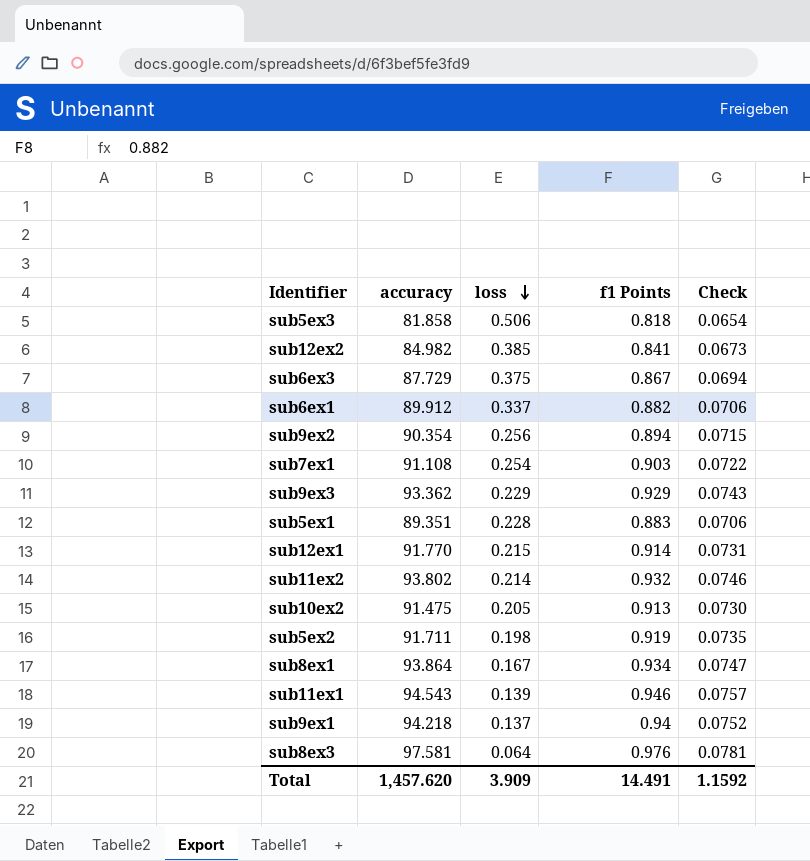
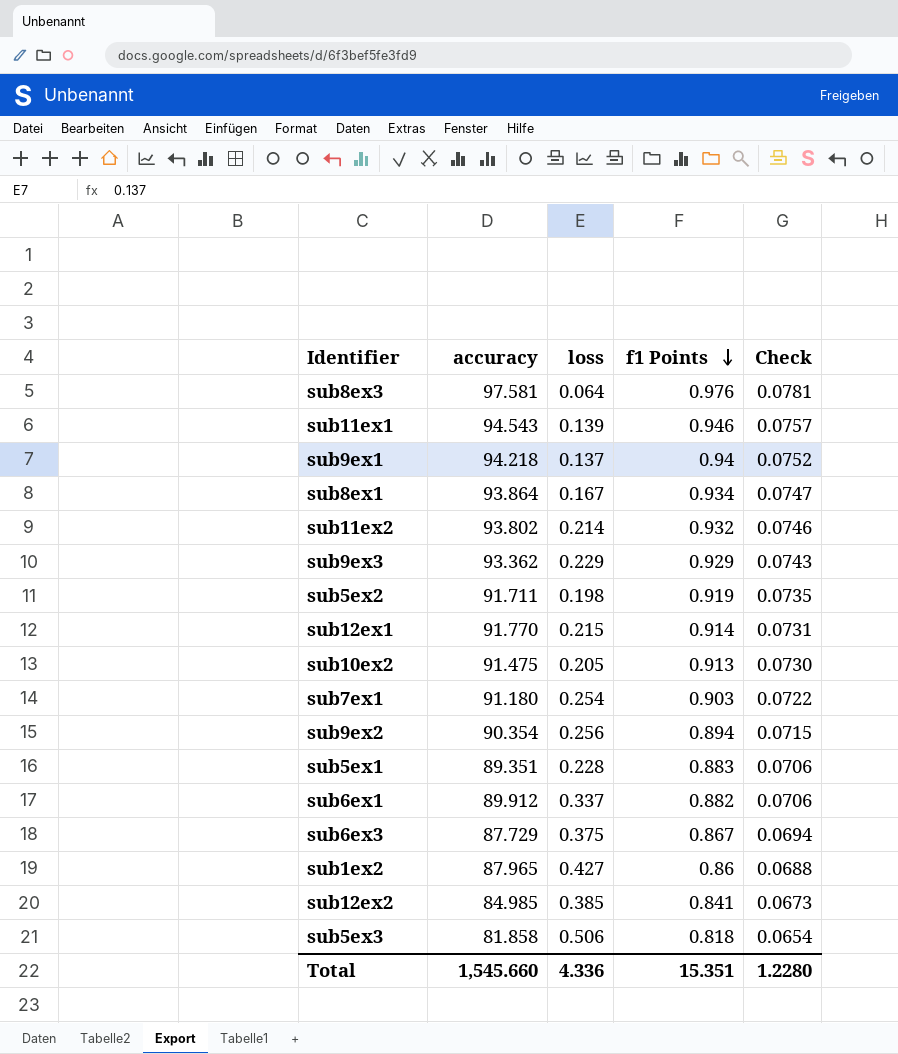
row order: loss descending -> f1 Points descending
sub7ex1 | accuracy: 91.108 -> 91.180
row sub1ex2: none -> 87.965 | 0.427 | 0.86 | 0.0688
sub12ex2 | accuracy: 84.982 -> 84.985
Total | accuracy: 1,457.620 -> 1,545.660
Total | loss: 3.909 -> 4.336
Total | f1 Points: 14.491 -> 15.351
Total | Check: 1.1592 -> 1.2280

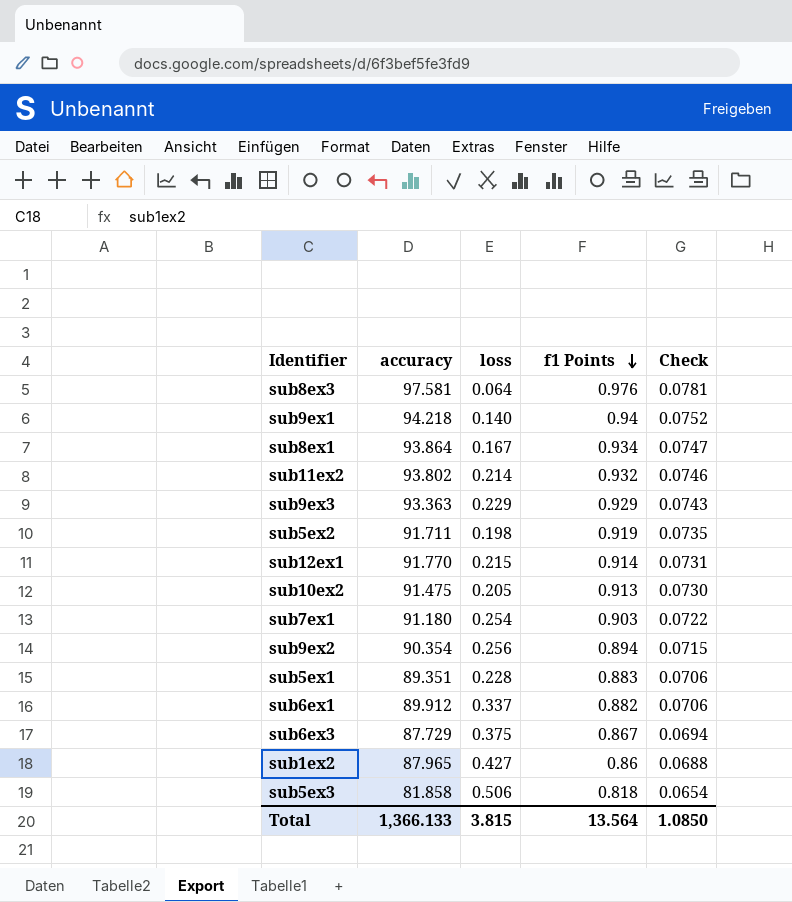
row sub11ex1: 94.543 | 0.139 | 0.946 | 0.0757 -> none
row sub12ex2: 84.985 | 0.385 | 0.841 | 0.0673 -> none
sub9ex1 | loss: 0.137 -> 0.140
sub9ex3 | accuracy: 93.362 -> 93.363
Total | accuracy: 1,545.660 -> 1,366.133
Total | loss: 4.336 -> 3.815
Total | f1 Points: 15.351 -> 13.564
Total | Check: 1.2280 -> 1.0850

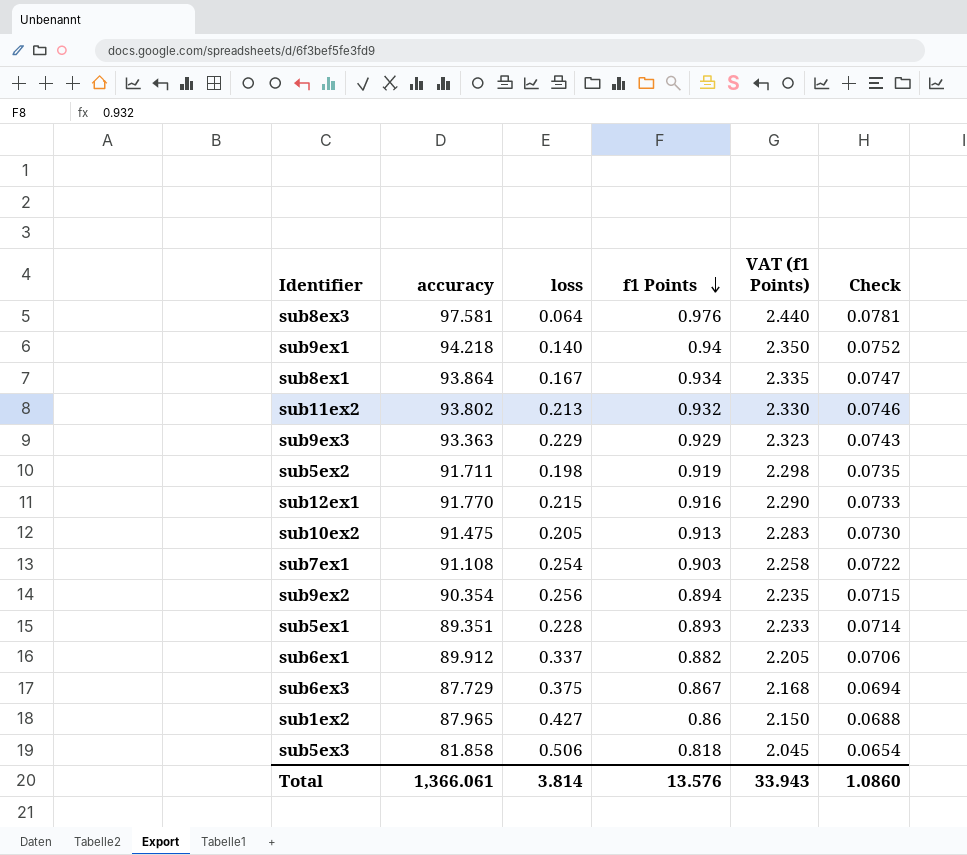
column VAT (f1 Points) | formula: none -> [f1 Points] * 2.5
sub11ex2 | loss: 0.214 -> 0.213
sub12ex1 | f1 Points: 0.914 -> 0.916
sub12ex1 | Check: 0.0731 -> 0.0733
sub7ex1 | accuracy: 91.180 -> 91.108
sub5ex1 | f1 Points: 0.883 -> 0.893
sub5ex1 | Check: 0.0706 -> 0.0714
Total | accuracy: 1,366.133 -> 1,366.061
Total | loss: 3.815 -> 3.814
Total | f1 Points: 13.564 -> 13.576
Total | Check: 1.0850 -> 1.0860

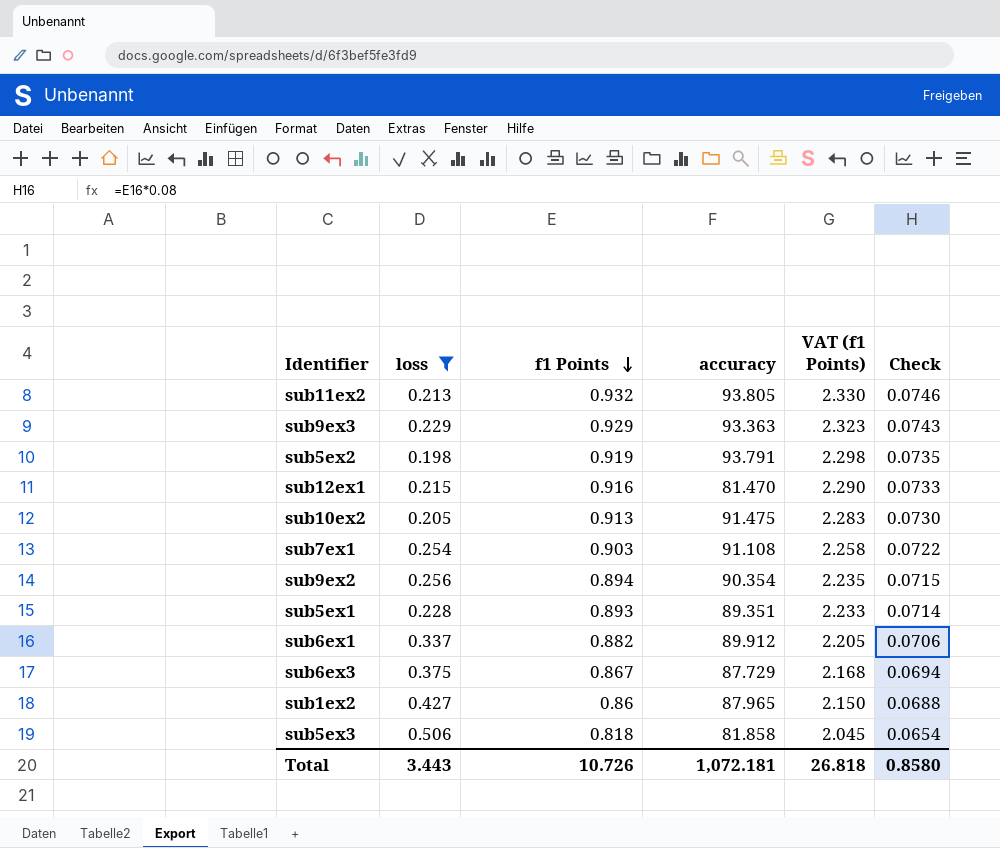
filter: none -> loss >= 0.198
column accuracy | position: 2 -> 4
sub11ex2 | accuracy: 93.802 -> 93.805
sub5ex2 | accuracy: 91.711 -> 93.791
sub12ex1 | accuracy: 91.770 -> 81.470
Total | loss: 3.814 -> 3.443
Total | f1 Points: 13.576 -> 10.726
Total | accuracy: 1,366.061 -> 1,072.181
Total | VAT (f1 Points): 33.943 -> 26.818
Total | Check: 1.0860 -> 0.8580

